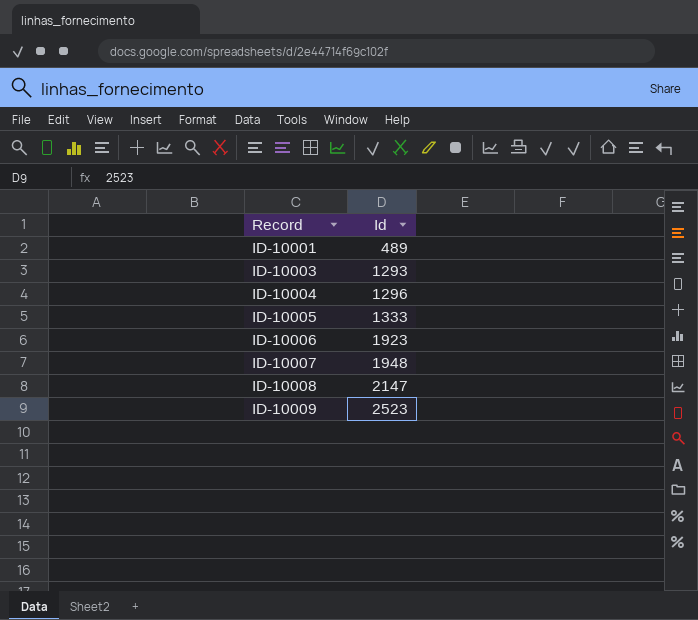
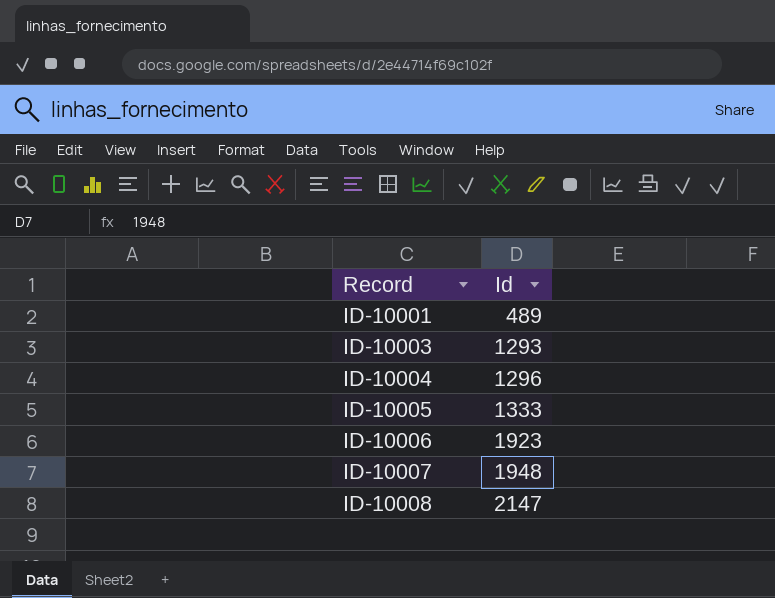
row ID-10009: 2523 -> none

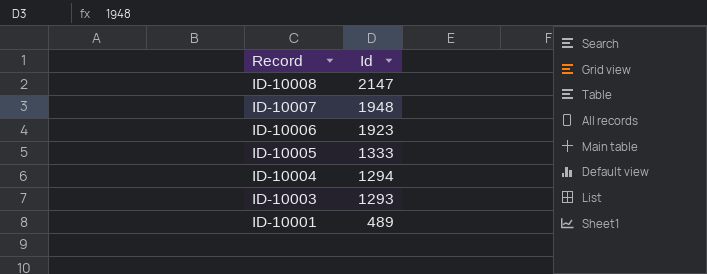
row order: Record ascending -> Record descending
ID-10004 | Id: 1296 -> 1294

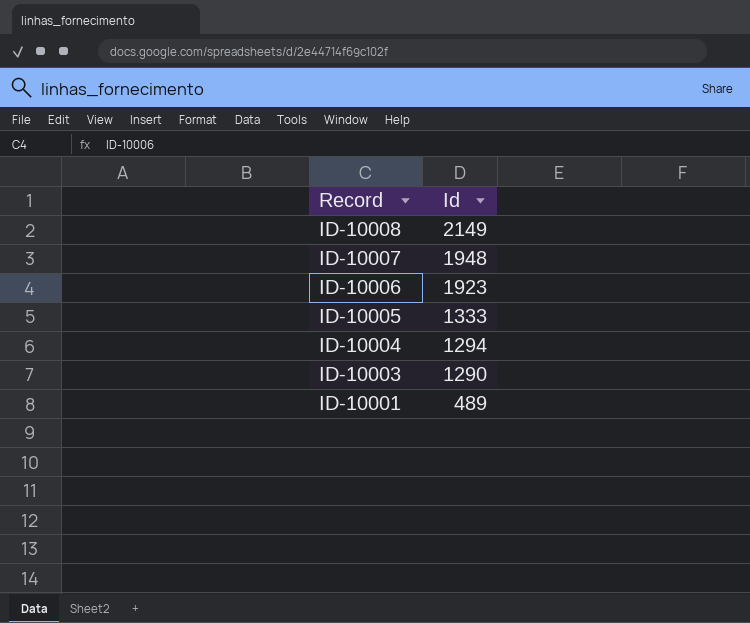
ID-10008 | Id: 2147 -> 2149
ID-10003 | Id: 1293 -> 1290

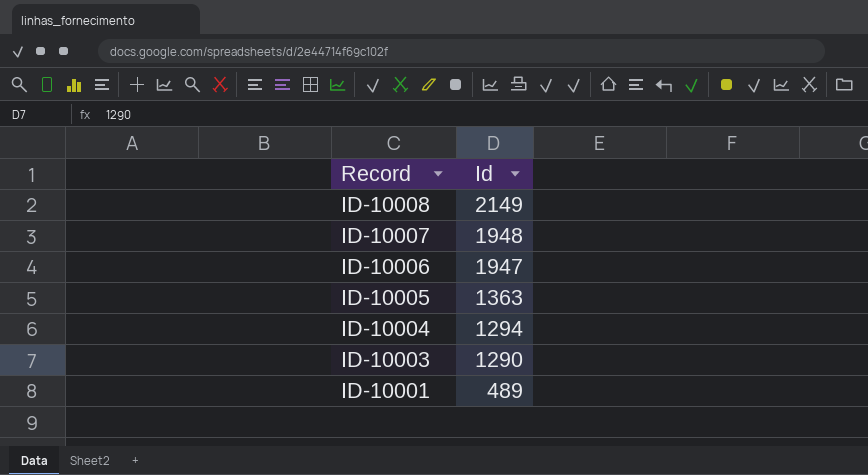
ID-10006 | Id: 1923 -> 1947
ID-10005 | Id: 1333 -> 1363

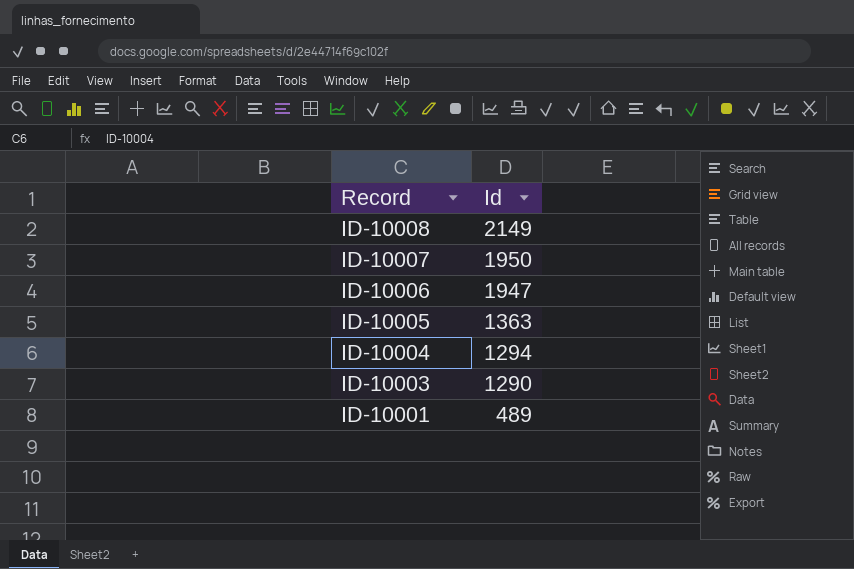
ID-10007 | Id: 1948 -> 1950

